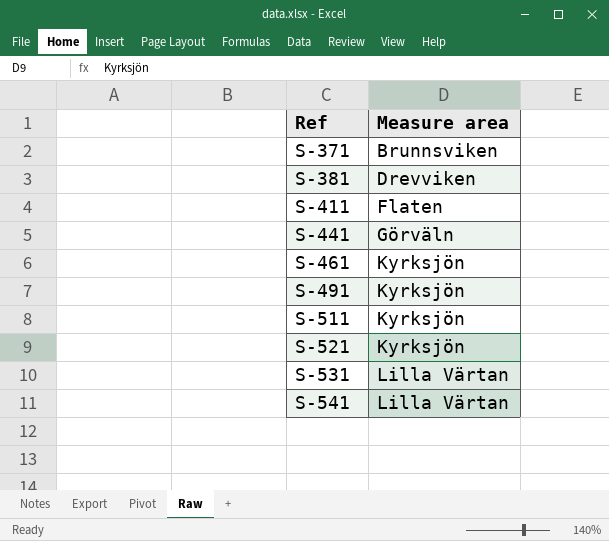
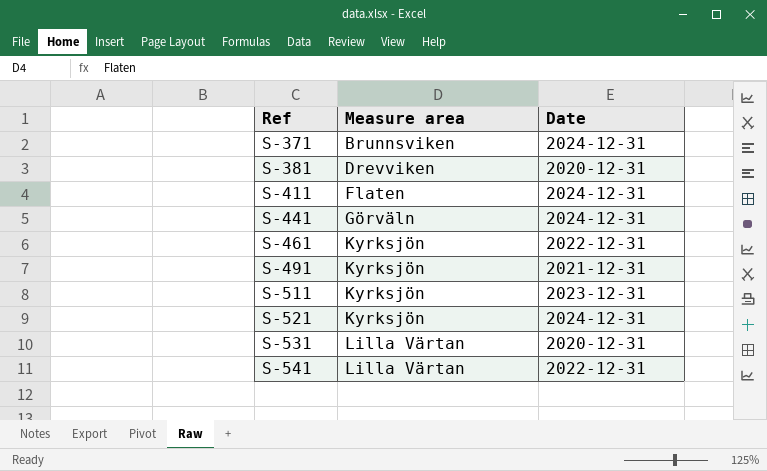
column Date | position: none -> 3

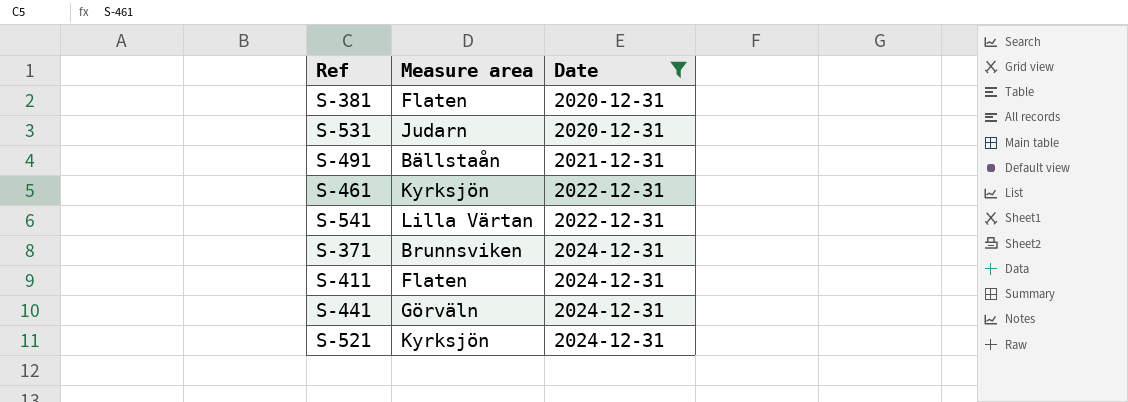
filter: none -> Date != 2023-12-31
row order: Ref ascending -> Date ascending
S-381 | Measure area: Drevviken -> Flaten
S-531 | Measure area: Lilla Värtan -> Judarn
S-491 | Measure area: Kyrksjön -> Bällstaån

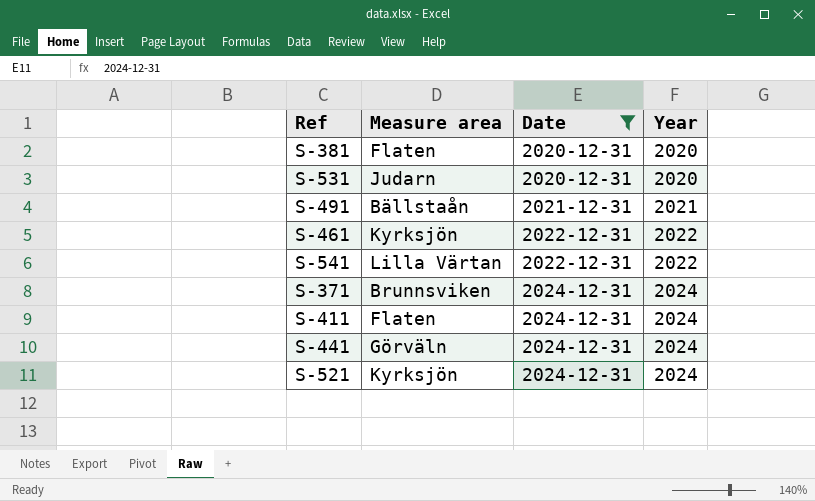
column Year | position: none -> 4

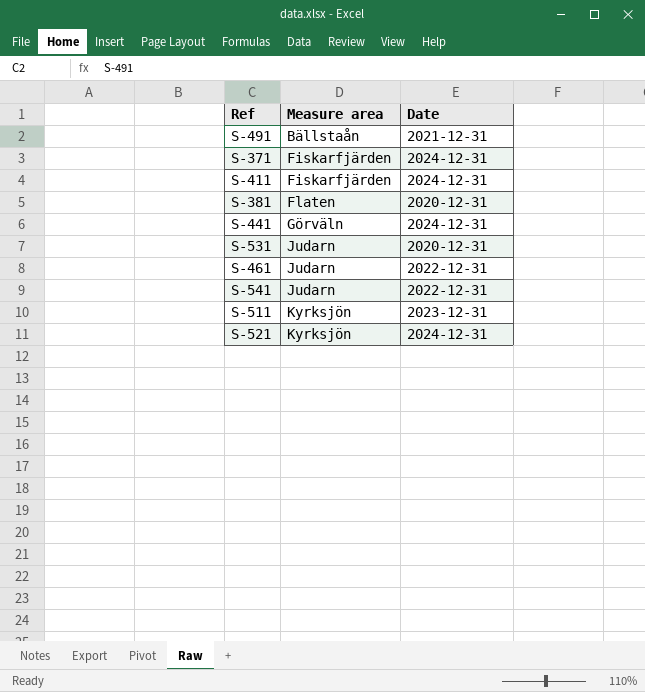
filter: Date != 2023-12-31 -> none
row order: Date ascending -> Measure area ascending
column Year | position: 4 -> none
S-371 | Measure area: Brunnsviken -> Fiskarfjärden
S-411 | Measure area: Flaten -> Fiskarfjärden
S-461 | Measure area: Kyrksjön -> Judarn
S-541 | Measure area: Lilla Värtan -> Judarn

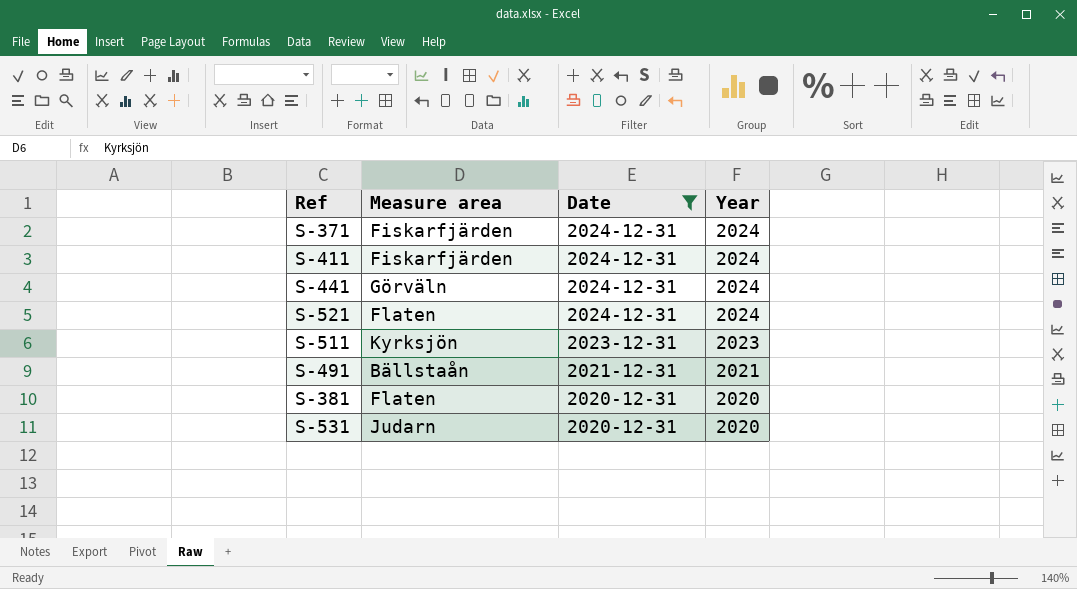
filter: none -> Date != 2022-12-31
row order: Measure area ascending -> Date descending
column Year | position: none -> 4
S-521 | Measure area: Kyrksjön -> Flaten

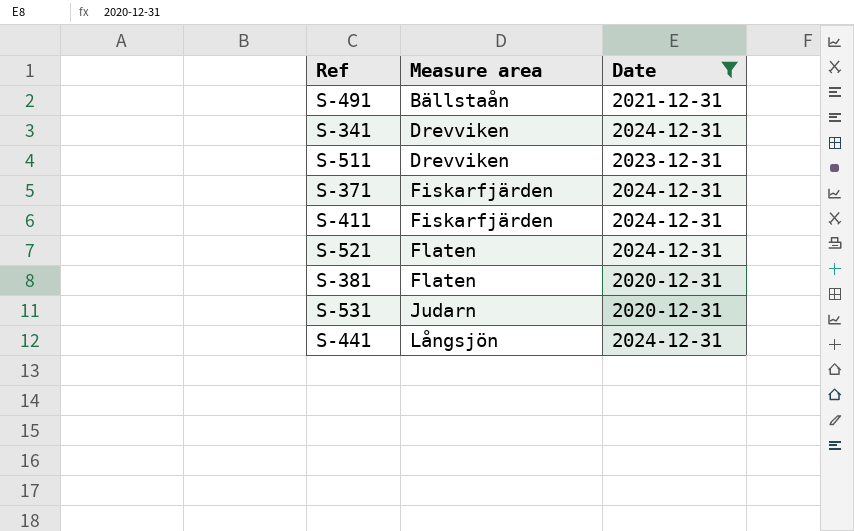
row order: Date descending -> Measure area ascending
column Year | position: 4 -> none
row S-341: none -> Drevviken | 2024-12-31
S-511 | Measure area: Kyrksjön -> Drevviken
S-441 | Measure area: Görväln -> Långsjön

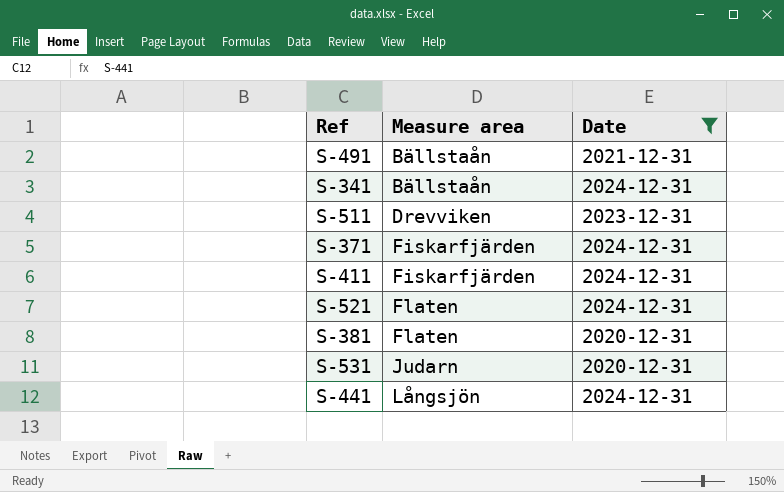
S-341 | Measure area: Drevviken -> Bällstaån

